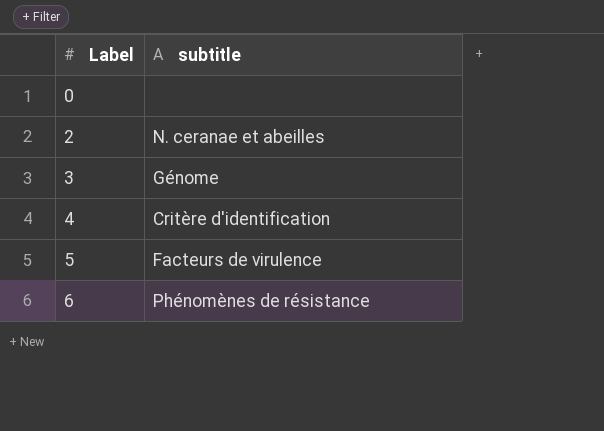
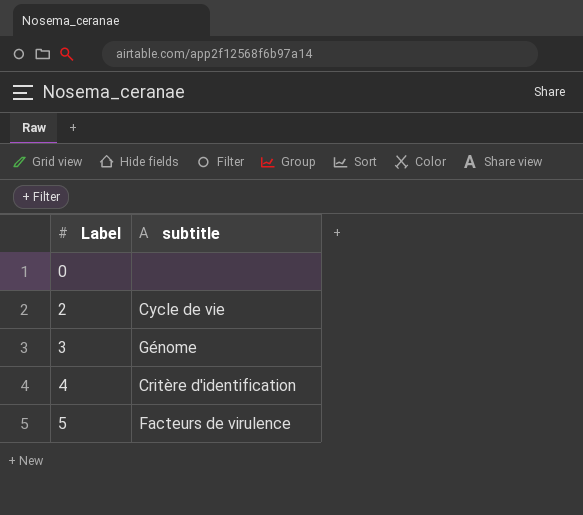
row 6: Phénomènes de résistance -> none
2 | subtitle: N. ceranae et abeilles -> Cycle de vie

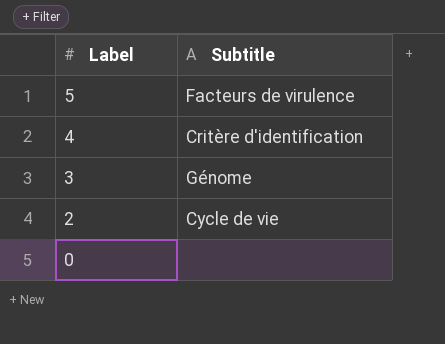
row order: Label ascending -> Label descending
column name: subtitle -> Subtitle

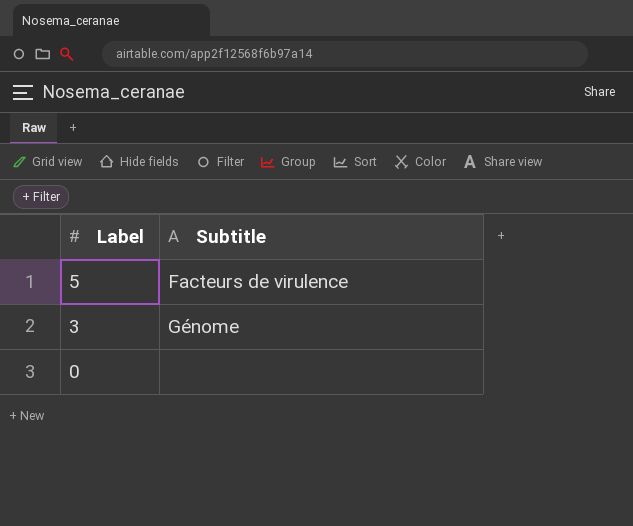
row 4: Critère d'identification -> none
row 2: Cycle de vie -> none

